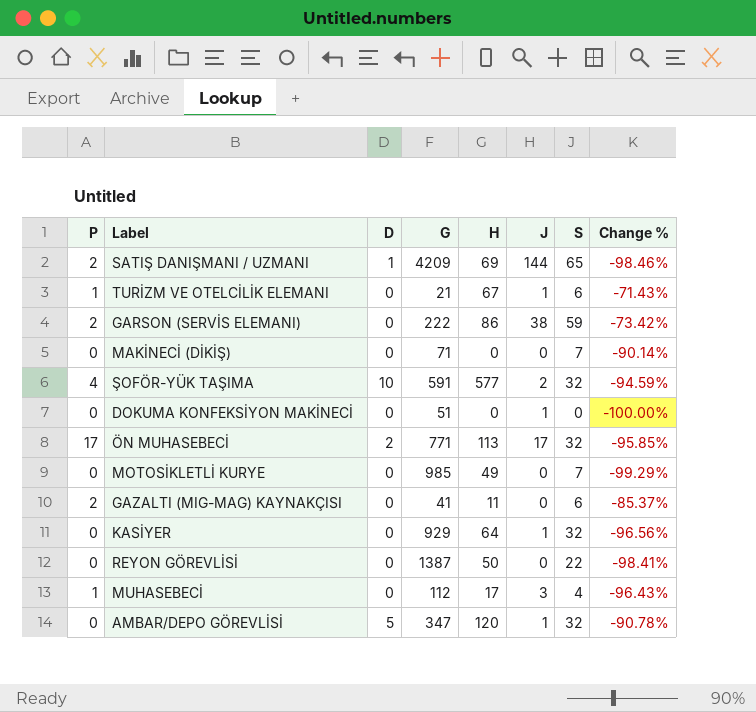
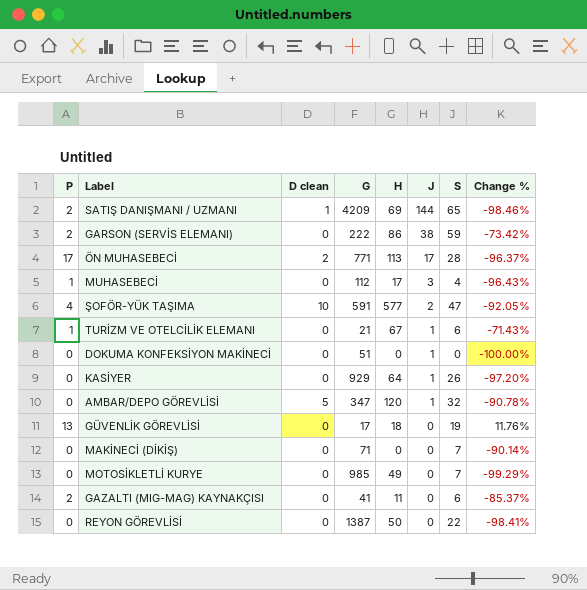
row order: none -> J descending
column name: D -> D clean
ÖN MUHASEBECİ | S: 32 -> 28
ÖN MUHASEBECİ | Change %: -95.85% -> -96.37%
ŞOFÖR-YÜK TAŞIMA | S: 32 -> 47
ŞOFÖR-YÜK TAŞIMA | Change %: -94.59% -> -92.05%
KASİYER | S: 32 -> 26
KASİYER | Change %: -96.56% -> -97.20%
row GÜVENLİK GÖREVLİSİ: none -> 13 | 0 | 17 | 18 | 0 | 19 | 11.76%

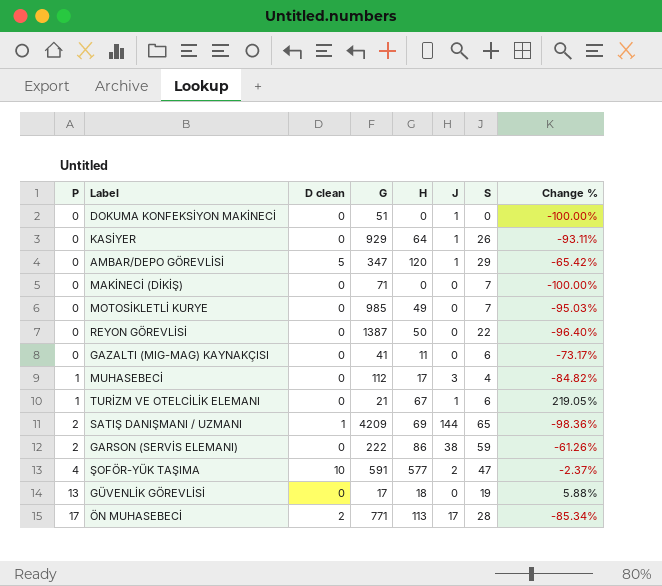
row order: J descending -> P ascending
column Change % | formula: ([S] - [G]) / [G] -> ([H] - [G]) / [G]
AMBAR/DEPO GÖREVLİSİ | S: 32 -> 29
GAZALTI (MIG-MAG) KAYNAKÇISI | P: 2 -> 0

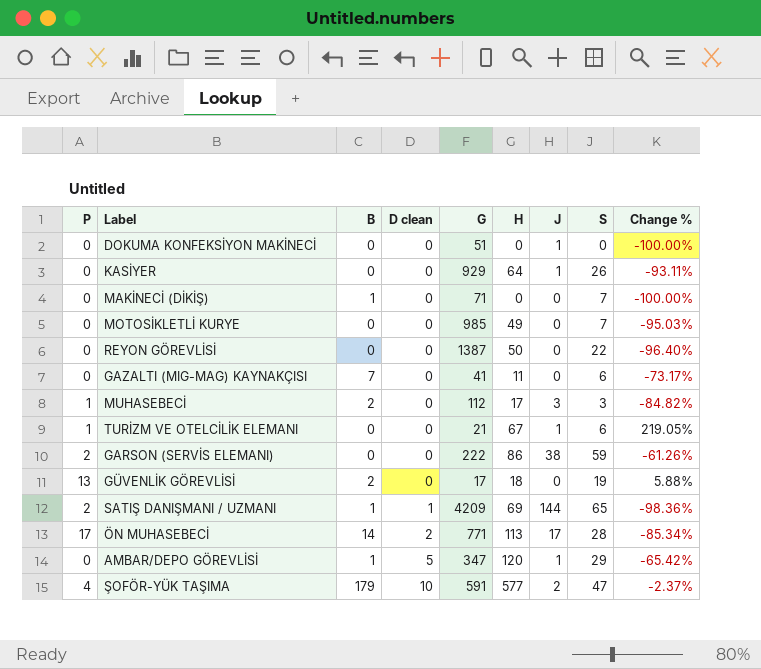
row order: P ascending -> D clean ascending
column B | position: none -> 3
MUHASEBECİ | S: 4 -> 3

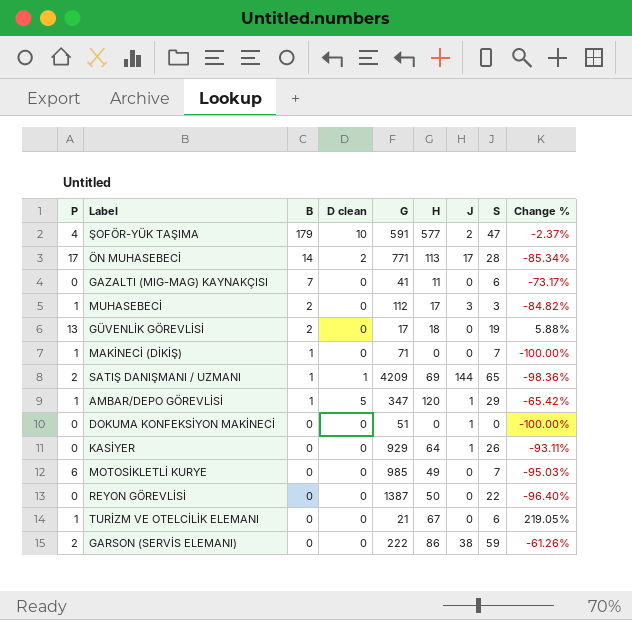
row order: D clean ascending -> B descending
MAKİNECİ (DİKİŞ) | P: 0 -> 1
AMBAR/DEPO GÖREVLİSİ | P: 0 -> 1
MOTOSİKLETLİ KURYE | P: 0 -> 6
TURİZM VE OTELCİLİK ELEMANI | J: 1 -> 0

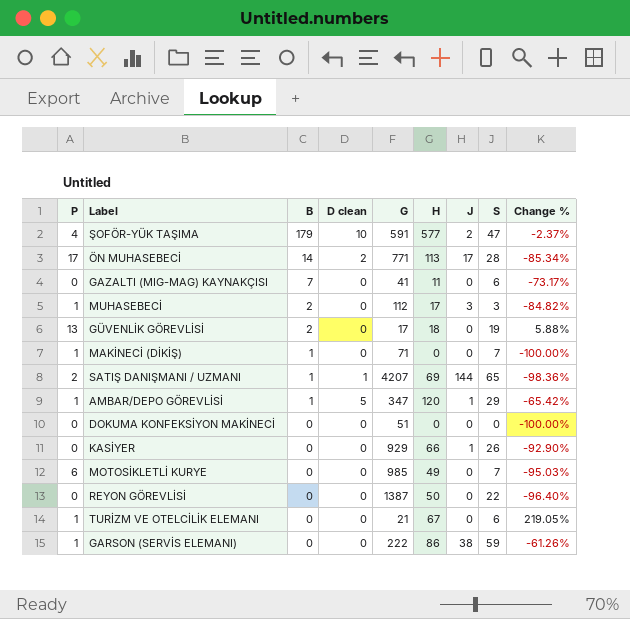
SATIŞ DANIŞMANI / UZMANI | G: 4209 -> 4207
DOKUMA KONFEKSİYON MAKİNECİ | J: 1 -> 0
KASİYER | H: 64 -> 66
KASİYER | Change %: -93.11% -> -92.90%
GARSON (SERVİS ELEMANI) | P: 2 -> 1

